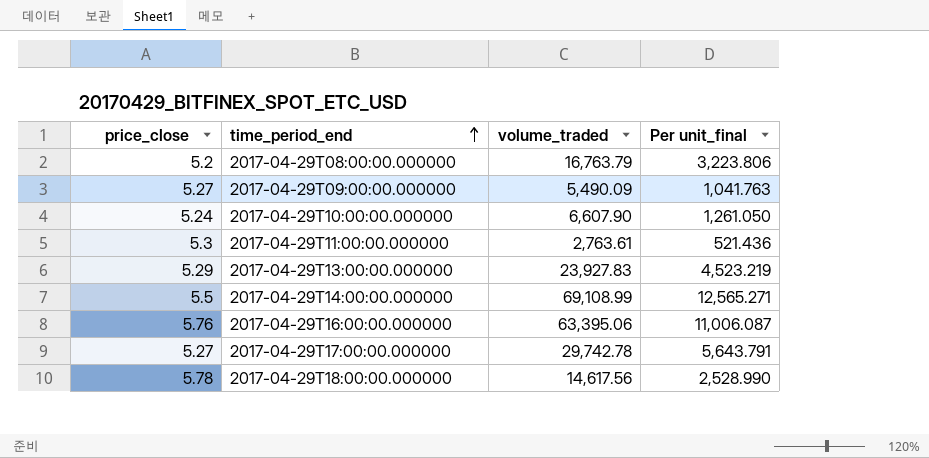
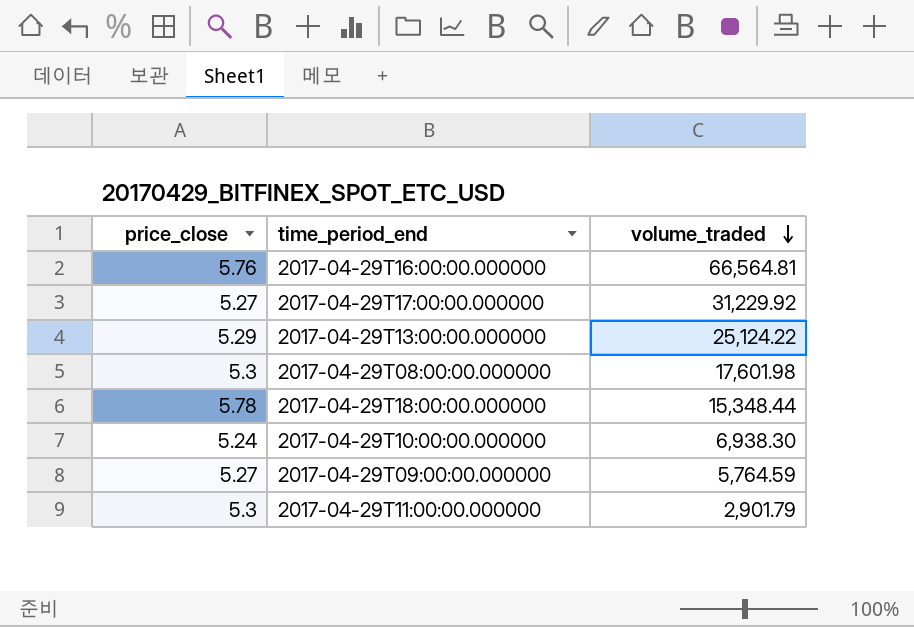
row order: time_period_end ascending -> volume_traded descending
column Per unit_final | formula: [volume_traded] / [price_close] -> none
row 2017-04-29T14:00:00.000000: 5.5 | 69,108.99 | 12,565.271 -> none
2017-04-29T16:00:00.000000 | volume_traded: 63,395.06 -> 66,564.81
2017-04-29T17:00:00.000000 | volume_traded: 29,742.78 -> 31,229.92
2017-04-29T13:00:00.000000 | volume_traded: 23,927.83 -> 25,124.22
2017-04-29T08:00:00.000000 | price_close: 5.2 -> 5.3
2017-04-29T08:00:00.000000 | volume_traded: 16,763.79 -> 17,601.98
2017-04-29T18:00:00.000000 | volume_traded: 14,617.56 -> 15,348.44
2017-04-29T10:00:00.000000 | volume_traded: 6,607.90 -> 6,938.30
2017-04-29T09:00:00.000000 | volume_traded: 5,490.09 -> 5,764.59
2017-04-29T11:00:00.000000 | volume_traded: 2,763.61 -> 2,901.79

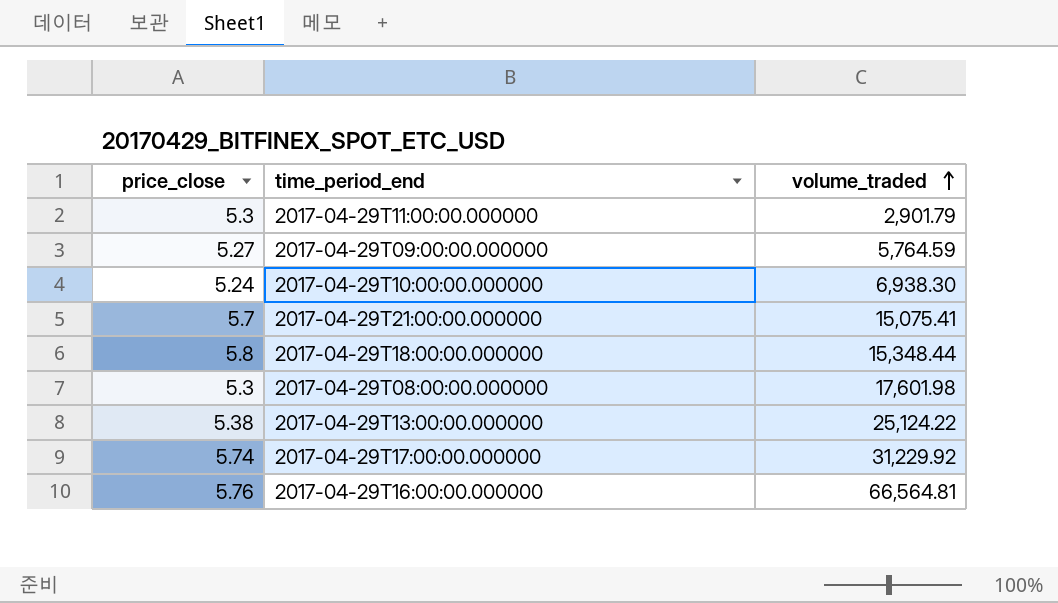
row order: volume_traded descending -> volume_traded ascending
row 2017-04-29T21:00:00.000000: none -> 5.7 | 15,075.41
2017-04-29T18:00:00.000000 | price_close: 5.78 -> 5.8
2017-04-29T13:00:00.000000 | price_close: 5.29 -> 5.38
2017-04-29T17:00:00.000000 | price_close: 5.27 -> 5.74

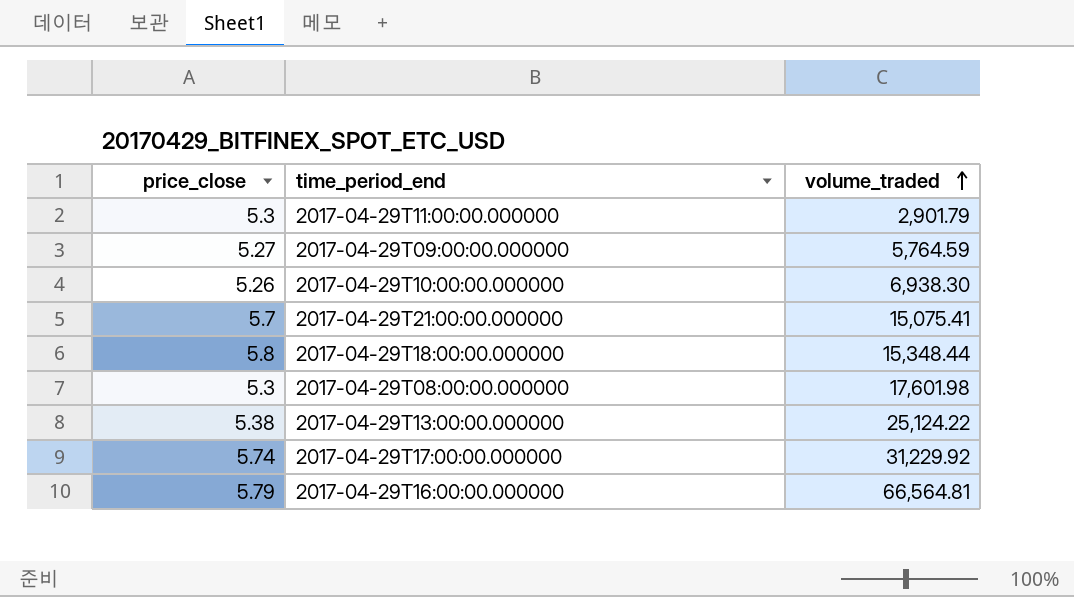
2017-04-29T10:00:00.000000 | price_close: 5.24 -> 5.26
2017-04-29T16:00:00.000000 | price_close: 5.76 -> 5.79

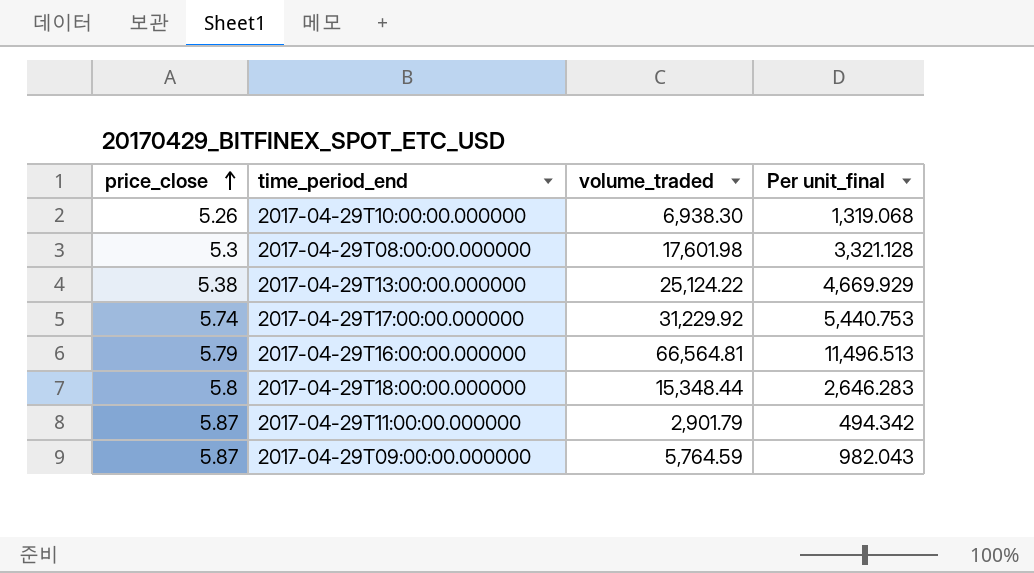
row order: volume_traded ascending -> price_close ascending
column Per unit_final | formula: none -> [volume_traded] / [price_close]
row 2017-04-29T21:00:00.000000: 5.7 | 15,075.41 -> none
2017-04-29T11:00:00.000000 | price_close: 5.3 -> 5.87
2017-04-29T09:00:00.000000 | price_close: 5.27 -> 5.87

